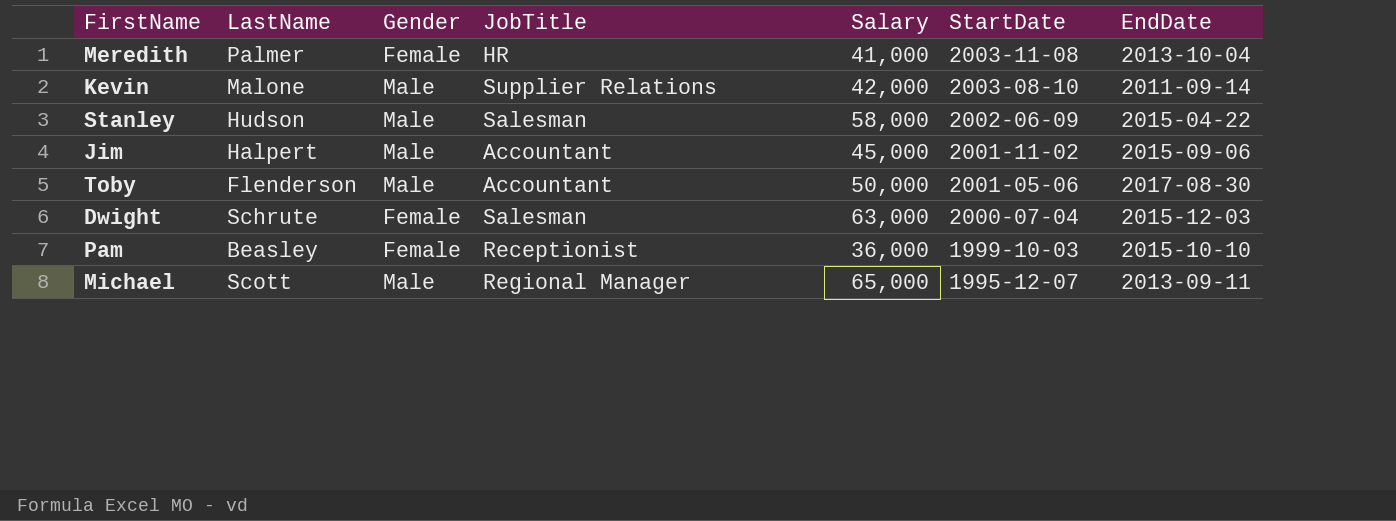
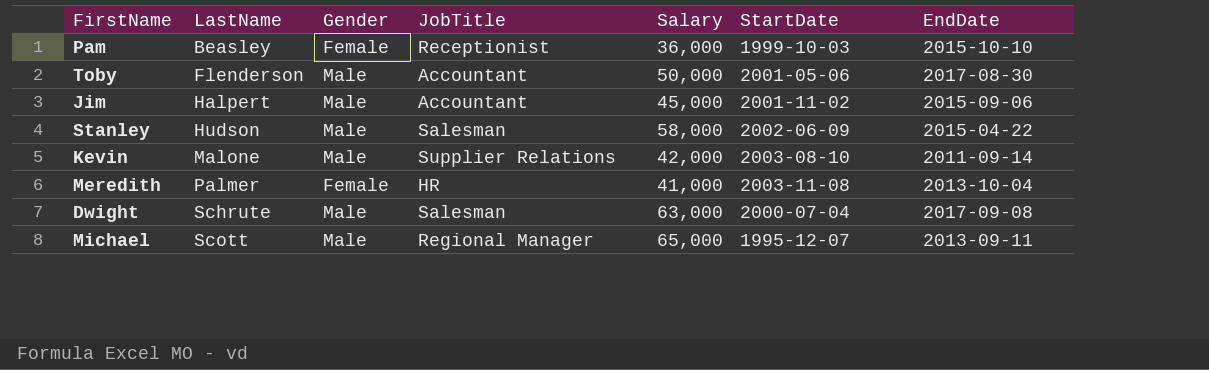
row order: StartDate descending -> LastName ascending
Dwight | Gender: Female -> Male
Dwight | EndDate: 2015-12-03 -> 2017-09-08

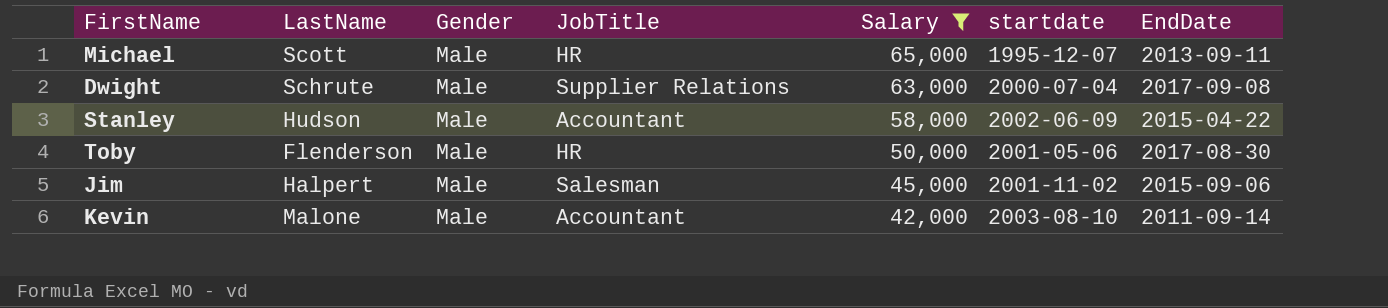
filter: none -> Salary >= 42,000
row order: LastName ascending -> Salary descending
column name: StartDate -> startdate
Michael | JobTitle: Regional Manager -> HR
Dwight | JobTitle: Salesman -> Supplier Relations
Stanley | JobTitle: Salesman -> Accountant
Toby | JobTitle: Accountant -> HR
Jim | JobTitle: Accountant -> Salesman
Kevin | JobTitle: Supplier Relations -> Accountant

